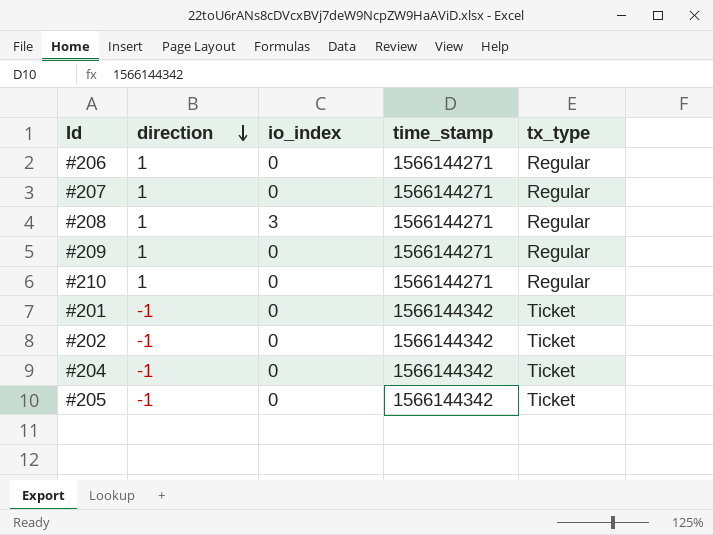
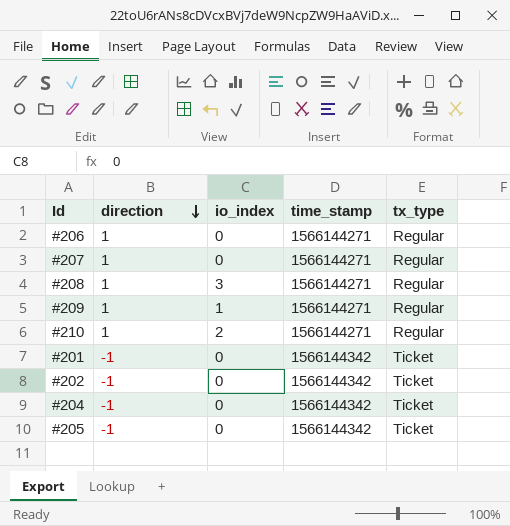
#209 | io_index: 0 -> 1
#210 | io_index: 0 -> 2

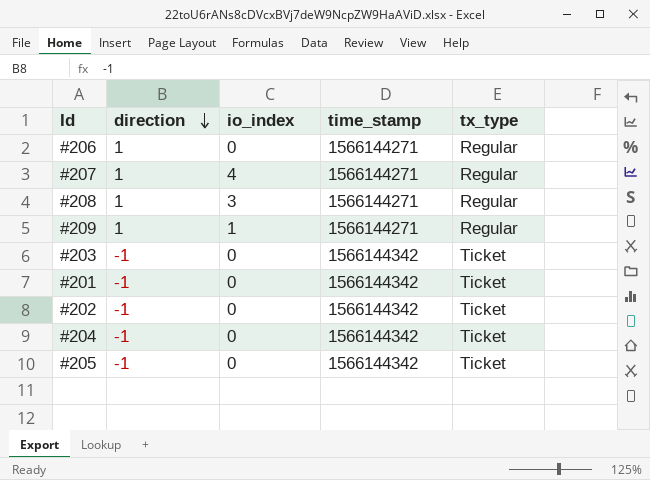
row #210: 1 | 2 | 1566144271 | Regular -> none
#207 | io_index: 0 -> 4
row #203: none -> -1 | 0 | 1566144342 | Ticket

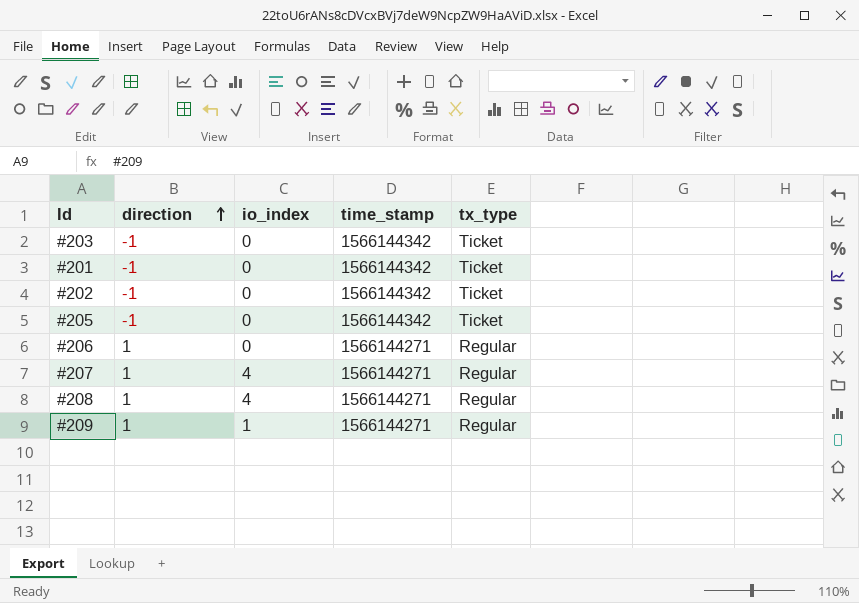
row order: direction descending -> direction ascending
row #204: -1 | 0 | 1566144342 | Ticket -> none
#208 | io_index: 3 -> 4

